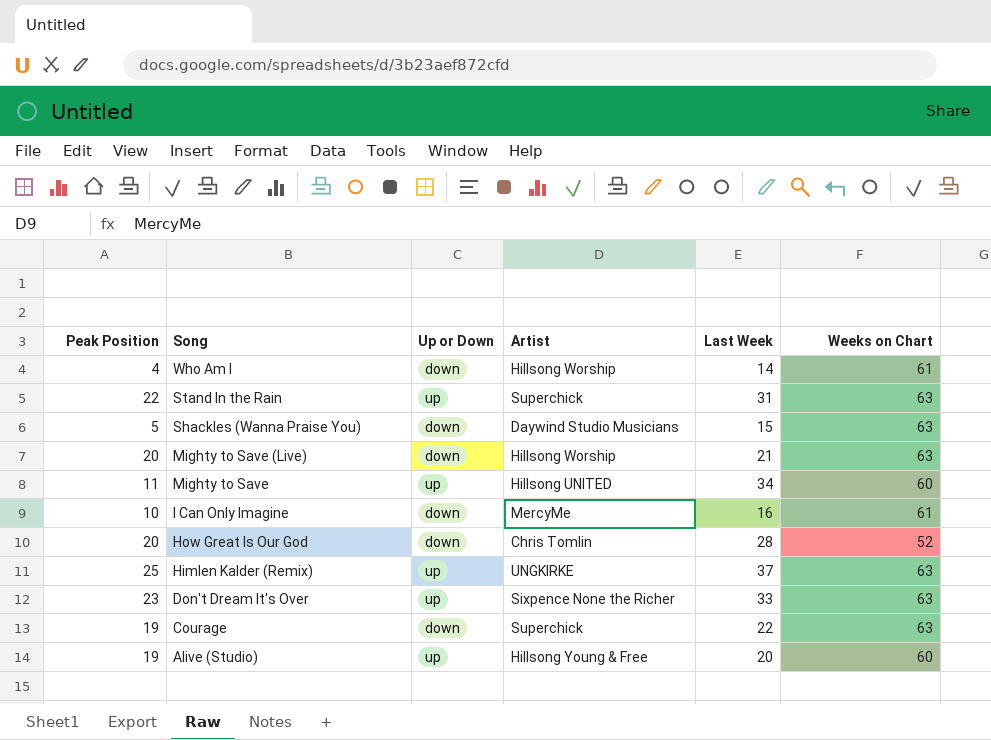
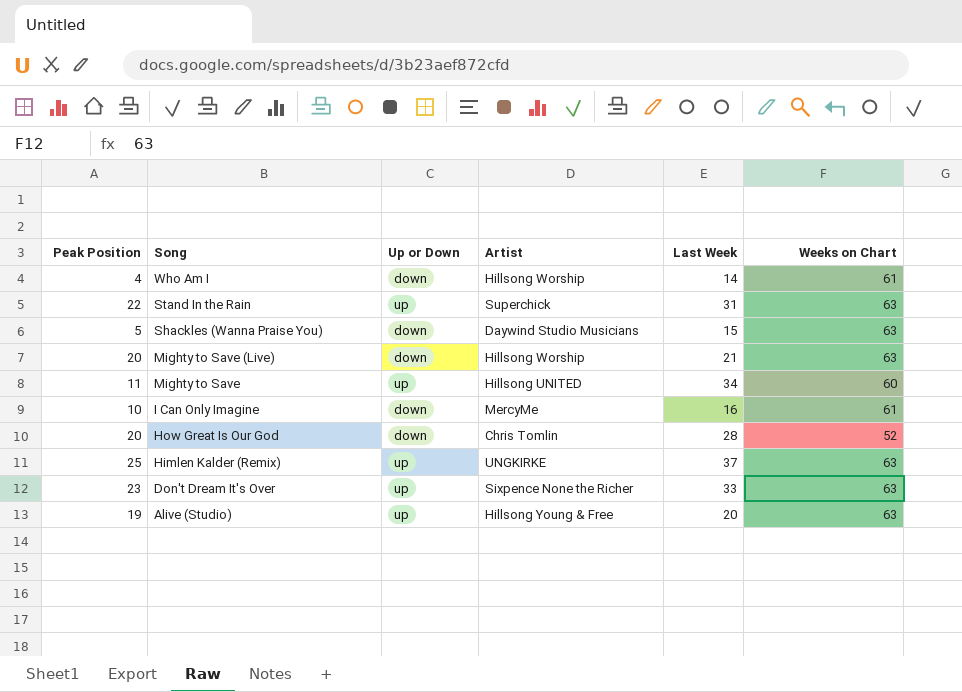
row Courage: 19 | down | Superchick | 22 | 63 -> none
Alive (Studio) | Weeks on Chart: 60 -> 63

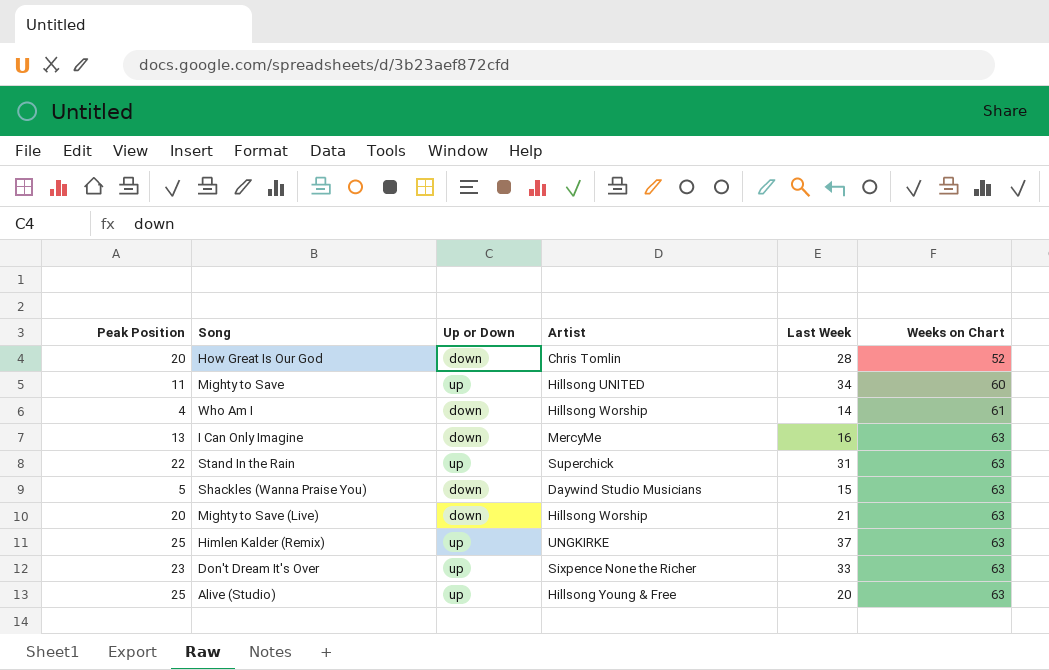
row order: Song descending -> Weeks on Chart ascending
I Can Only Imagine | Peak Position: 10 -> 13
I Can Only Imagine | Weeks on Chart: 61 -> 63
Alive (Studio) | Peak Position: 19 -> 25

